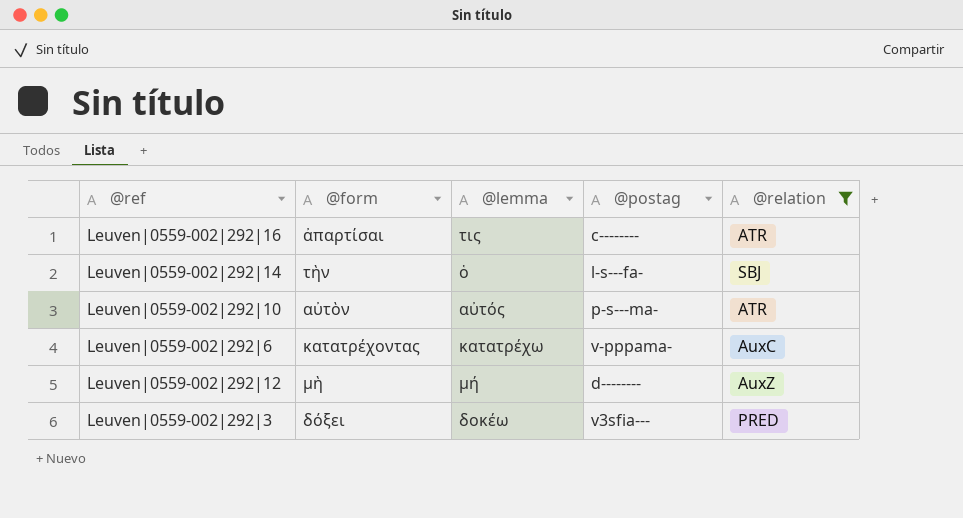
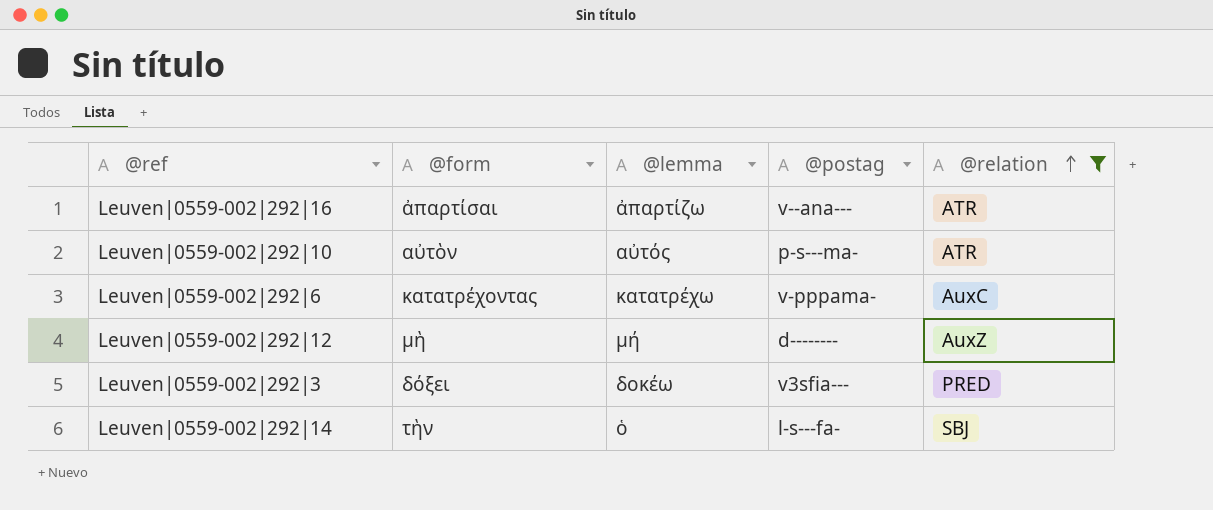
row order: none -> @relation ascending
Leuven|0559-002|292|16 | @lemma: τις -> ἀπαρτίζω
Leuven|0559-002|292|16 | @postag: c-------- -> v--ana---

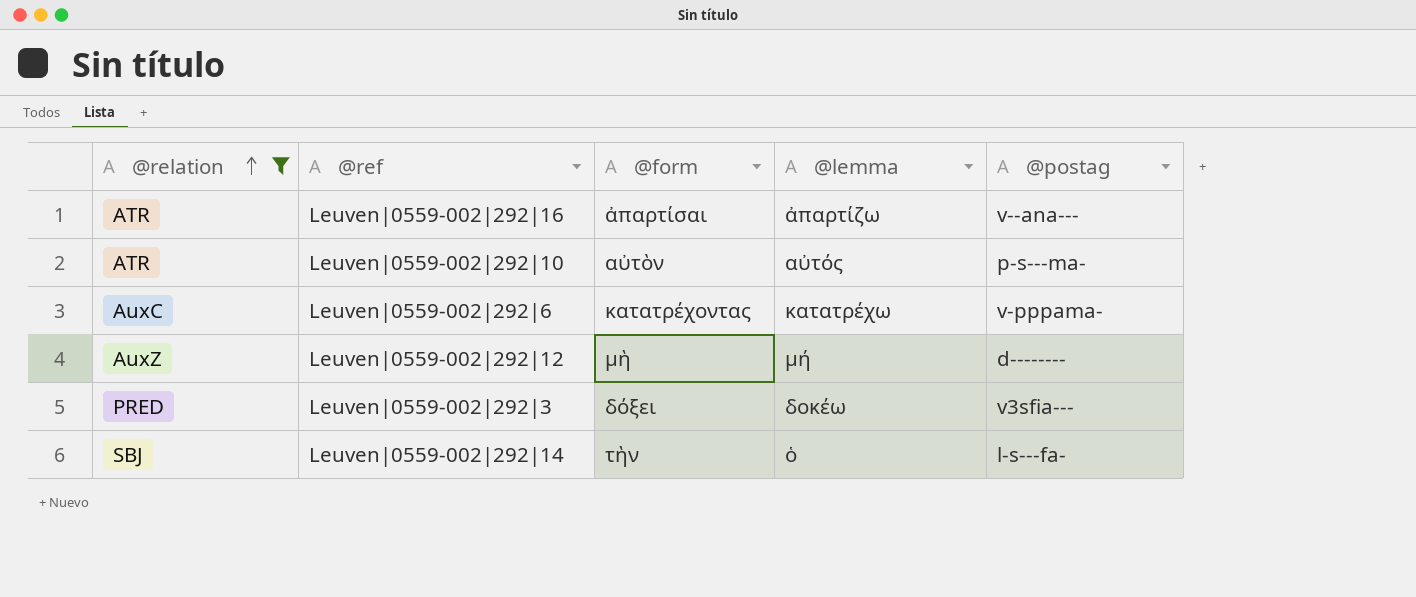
column @relation | position: 5 -> 1

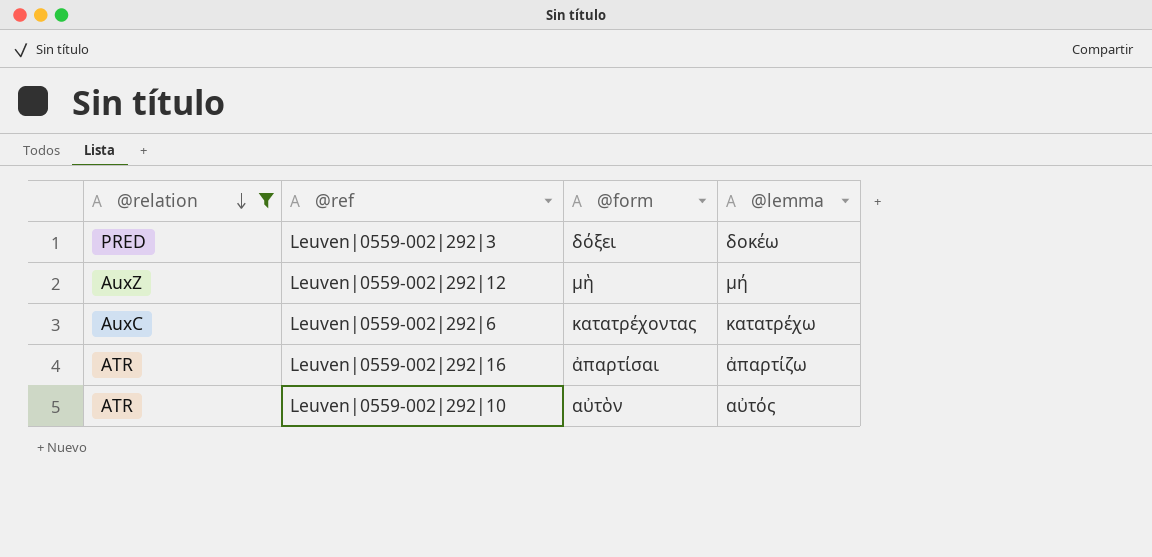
row order: @relation ascending -> @relation descending
column @postag | position: 5 -> none
row Leuven|0559-002|292|14: SBJ | τὴν | ὁ | l-s---fa- -> none

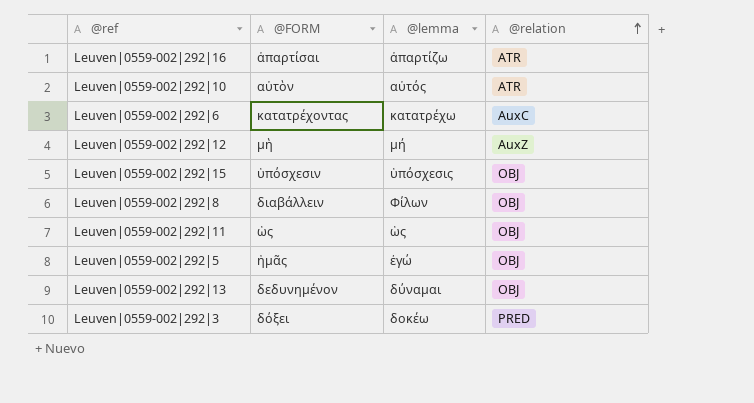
filter: @relation != OBJ -> none
row order: @relation descending -> @relation ascending
column name: @form -> @FORM
column @relation | position: 1 -> 4

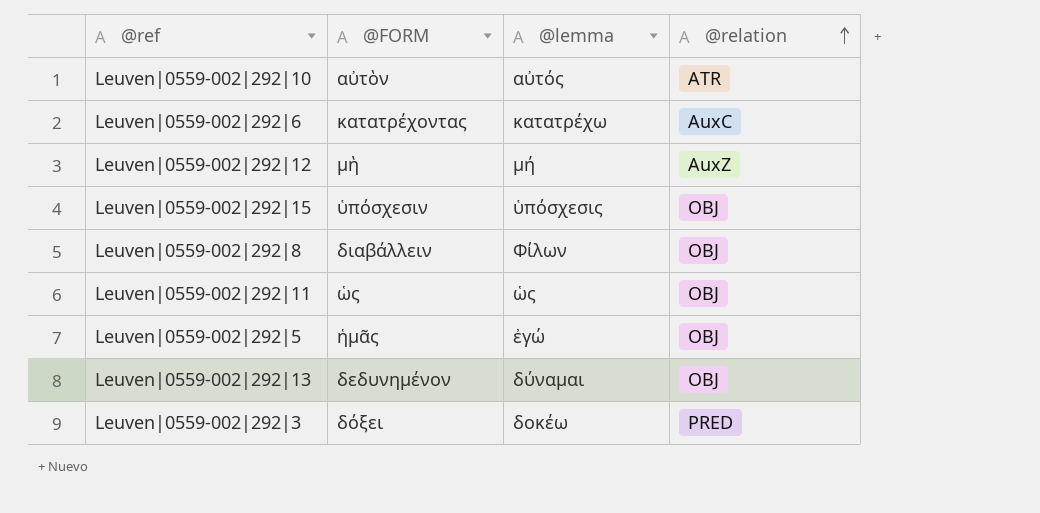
row Leuven|0559-002|292|16: ἀπαρτίσαι | ἀπαρτίζω | ATR -> none

